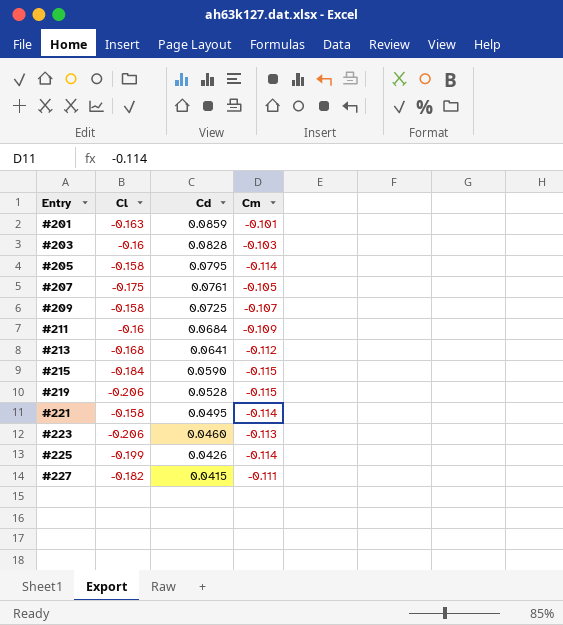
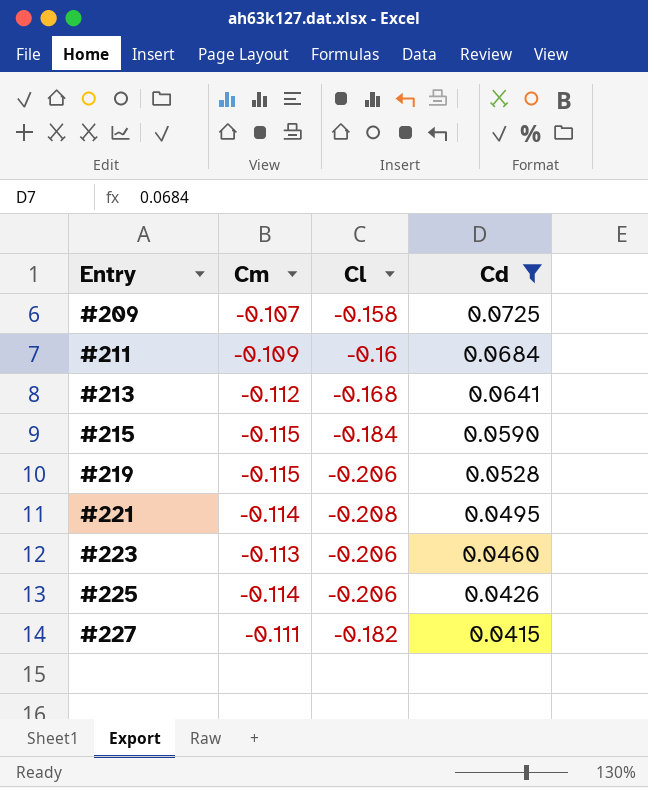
filter: none -> Cd <= 0.0725
column Cm | position: 4 -> 2
#221 | Cl: -0.158 -> -0.208
#225 | Cl: -0.199 -> -0.206

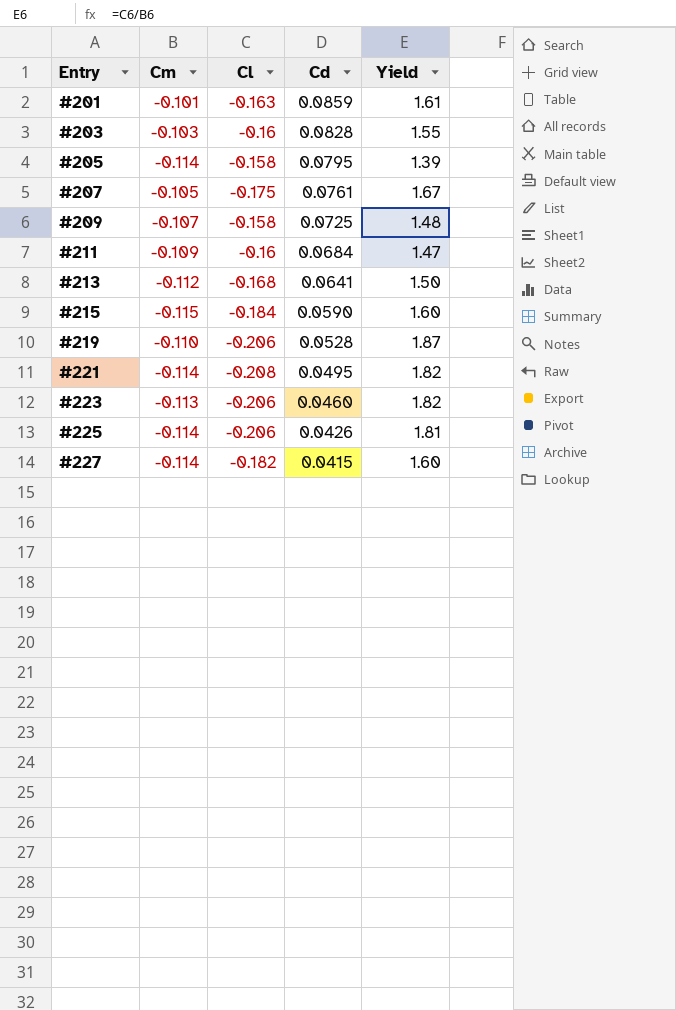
filter: Cd <= 0.0725 -> none
column Yield | formula: none -> [Cl] / [Cm]
#219 | Cm: -0.115 -> -0.110
#227 | Cm: -0.111 -> -0.114

